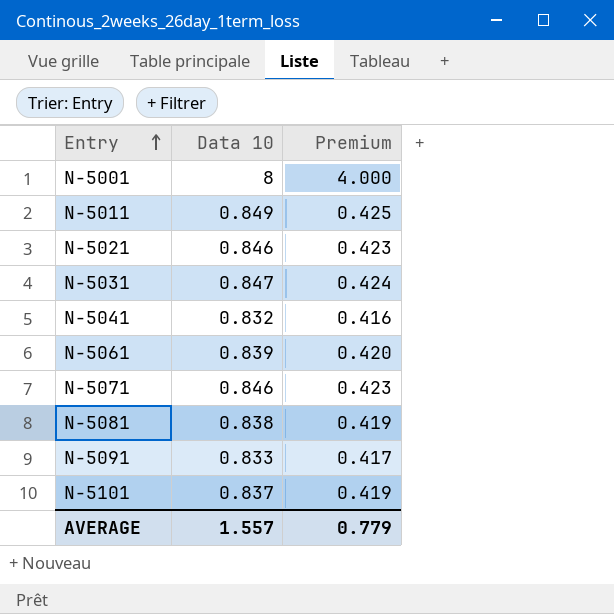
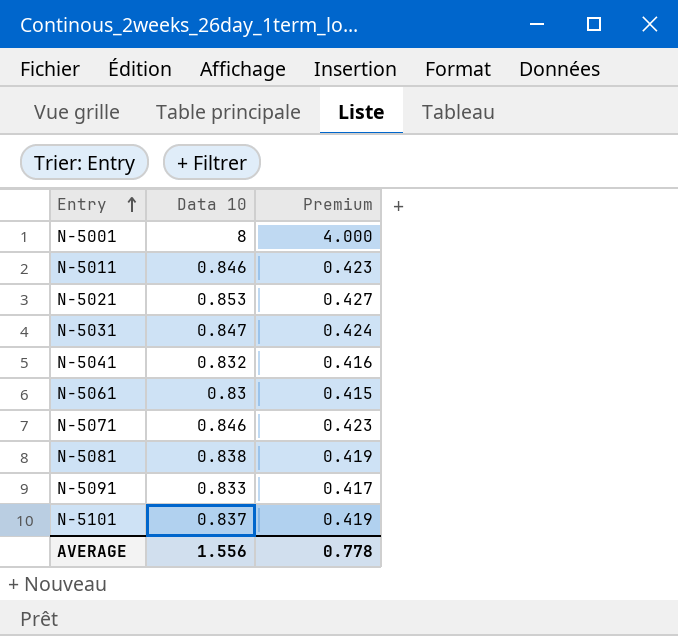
N-5011 | Data 10: 0.849 -> 0.846
N-5011 | Premium: 0.425 -> 0.423
N-5021 | Data 10: 0.846 -> 0.853
N-5021 | Premium: 0.423 -> 0.427
N-5061 | Data 10: 0.839 -> 0.83
N-5061 | Premium: 0.420 -> 0.415
AVERAGE | Data 10: 1.557 -> 1.556
AVERAGE | Premium: 0.779 -> 0.778

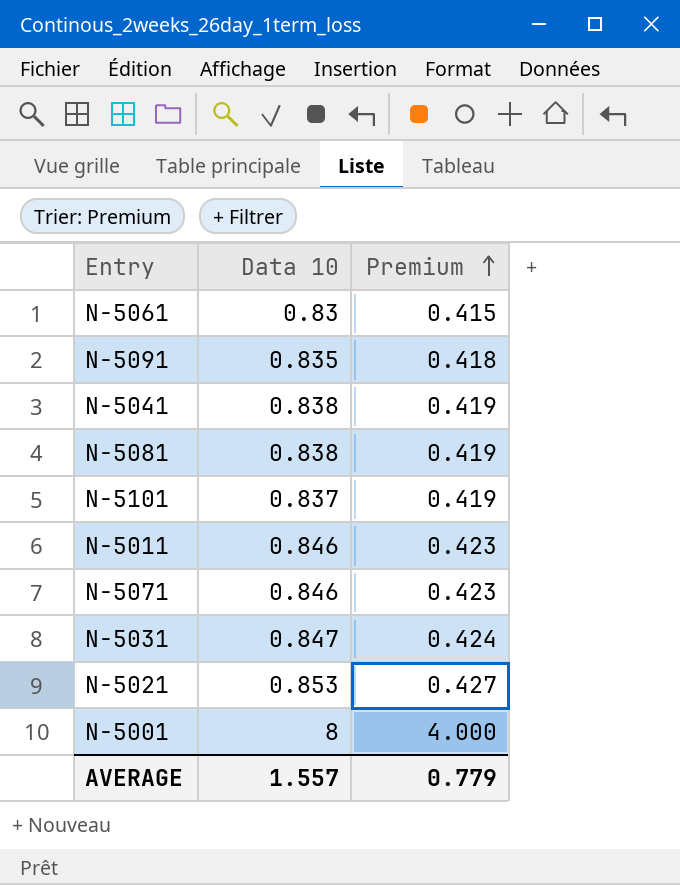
row order: Entry ascending -> Premium ascending
N-5091 | Data 10: 0.833 -> 0.835
N-5091 | Premium: 0.417 -> 0.418
N-5041 | Data 10: 0.832 -> 0.838
N-5041 | Premium: 0.416 -> 0.419
AVERAGE | Data 10: 1.556 -> 1.557
AVERAGE | Premium: 0.778 -> 0.779

